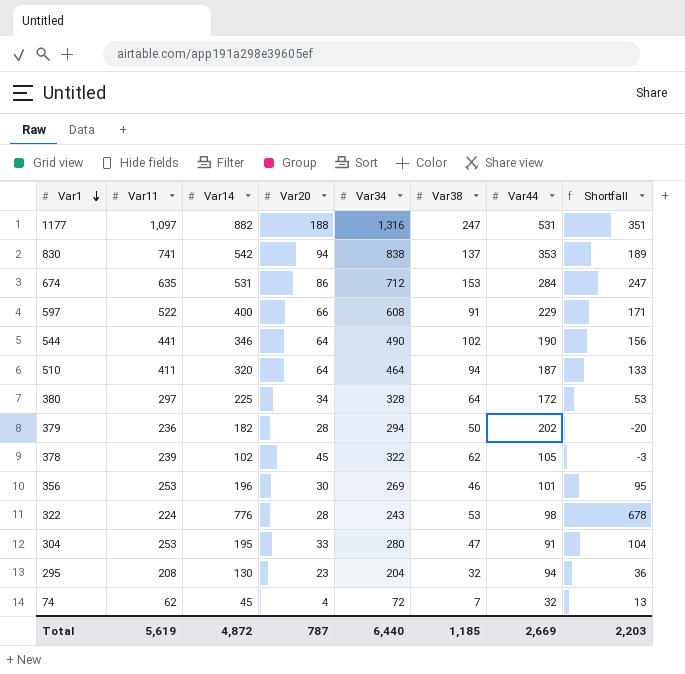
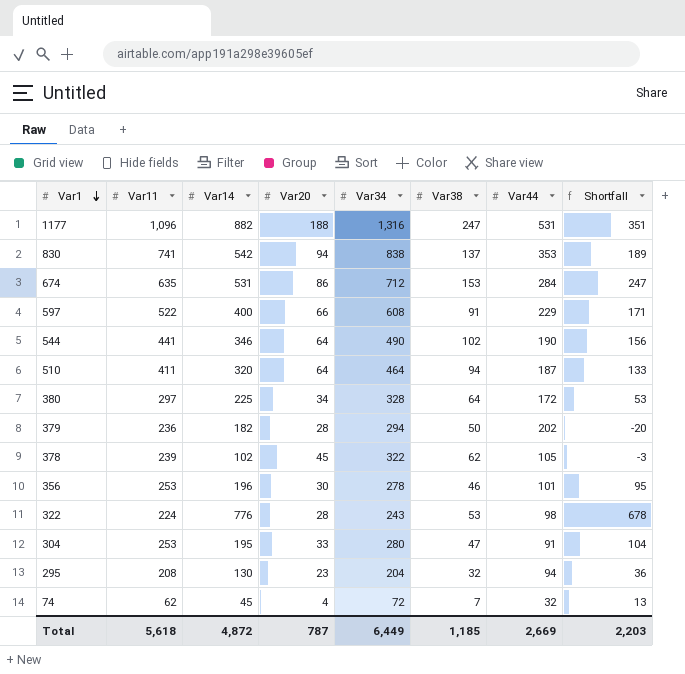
1177 | Var11: 1,097 -> 1,096
356 | Var34: 269 -> 278
Total | Var11: 5,619 -> 5,618
Total | Var34: 6,440 -> 6,449

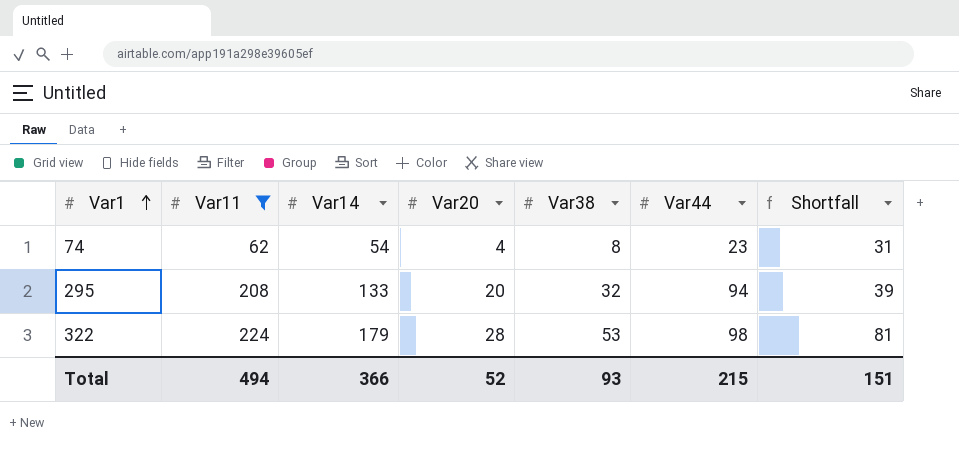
filter: none -> Var11 <= 224
row order: Var1 descending -> Var1 ascending
column Var34 | position: 5 -> none
74 | Var14: 45 -> 54
74 | Var38: 7 -> 8
74 | Var44: 32 -> 23
74 | Shortfall: 13 -> 31
295 | Var14: 130 -> 133
295 | Var20: 23 -> 20
295 | Shortfall: 36 -> 39
322 | Var14: 776 -> 179
322 | Shortfall: 678 -> 81
Total | Var11: 5,618 -> 494
Total | Var14: 4,872 -> 366
Total | Var20: 787 -> 52
Total | Var38: 1,185 -> 93
Total | Var44: 2,669 -> 215
Total | Shortfall: 2,203 -> 151

